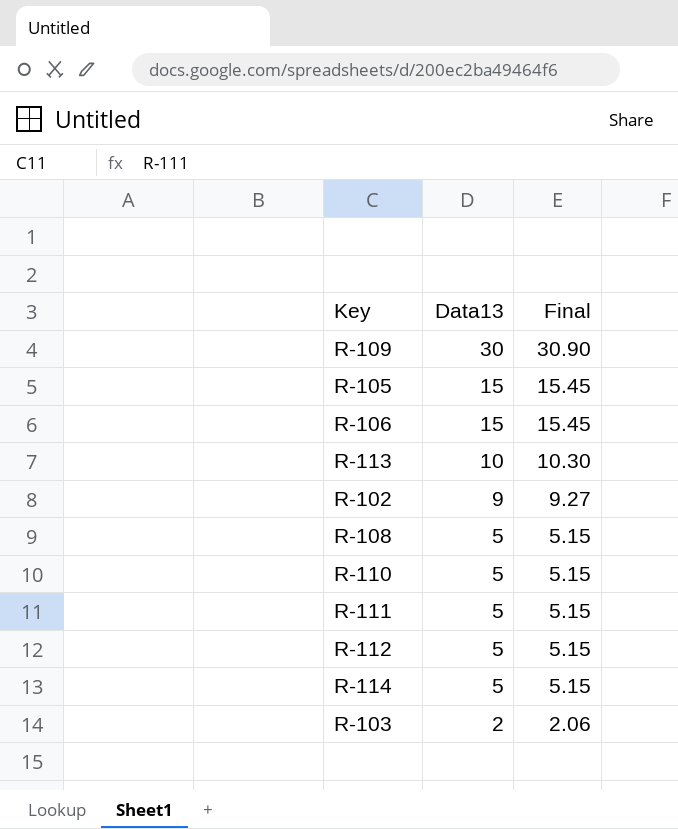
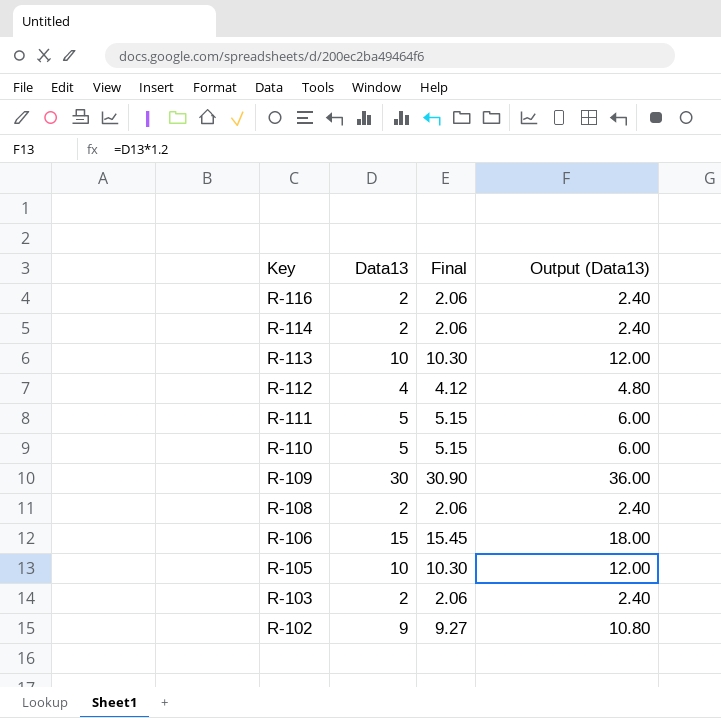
row order: Data13 descending -> Key descending
column Output (Data13) | formula: none -> [Data13] * 1.2
row R-116: none -> 2 | 2.06 | 2.40
R-114 | Data13: 5 -> 2
R-114 | Final: 5.15 -> 2.06
R-112 | Data13: 5 -> 4
R-112 | Final: 5.15 -> 4.12
R-108 | Data13: 5 -> 2
R-108 | Final: 5.15 -> 2.06
R-105 | Data13: 15 -> 10
R-105 | Final: 15.45 -> 10.30

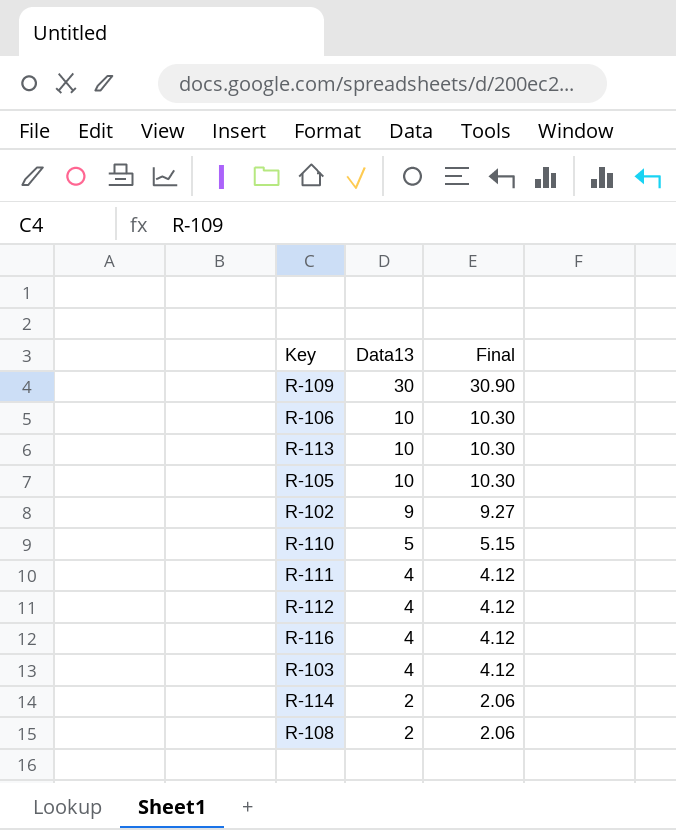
row order: Key descending -> Data13 descending
column Output (Data13) | formula: [Data13] * 1.2 -> none
R-106 | Data13: 15 -> 10
R-106 | Final: 15.45 -> 10.30
R-111 | Data13: 5 -> 4
R-111 | Final: 5.15 -> 4.12
R-116 | Data13: 2 -> 4
R-116 | Final: 2.06 -> 4.12
R-103 | Data13: 2 -> 4
R-103 | Final: 2.06 -> 4.12

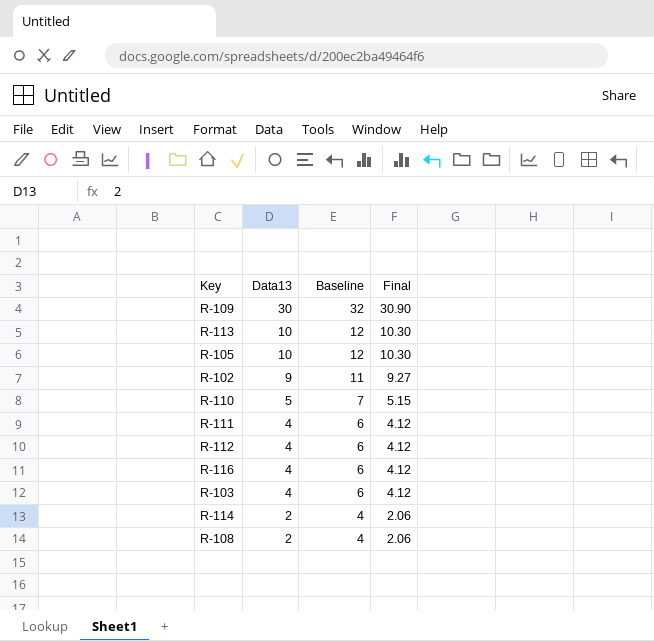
column Baseline | formula: none -> [Data13] + 2
row R-106: 10 | 10.30 -> none

